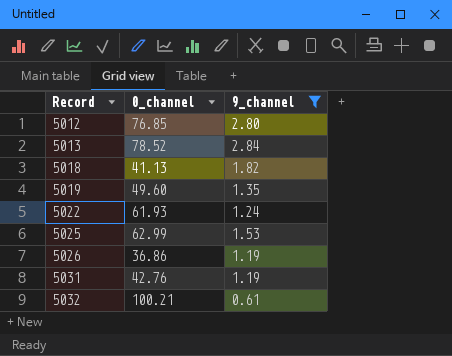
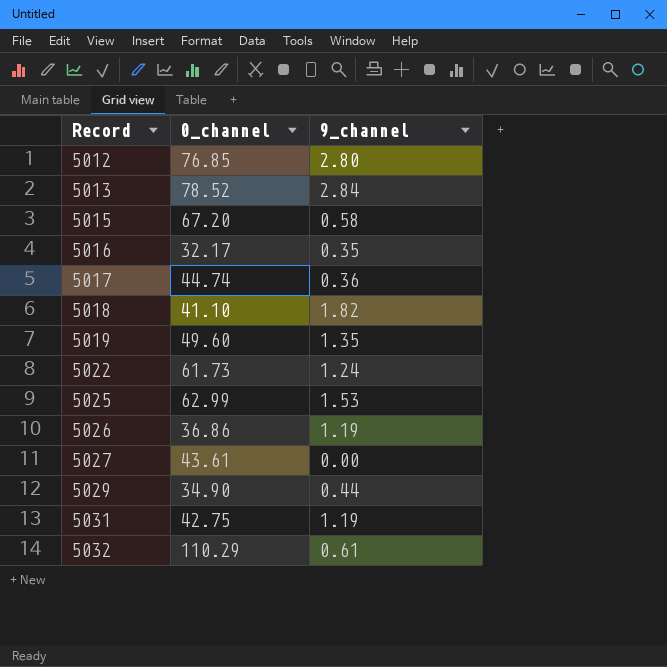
filter: 9_channel >= 0.61 -> none
5018 | 0_channel: 41.13 -> 41.10
5022 | 0_channel: 61.93 -> 61.73
5031 | 0_channel: 42.76 -> 42.75
5032 | 0_channel: 100.21 -> 110.29

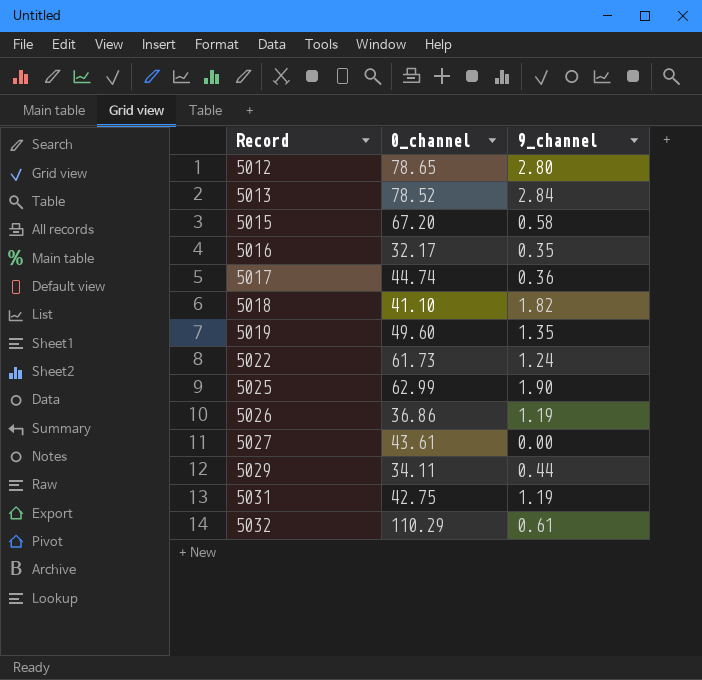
5012 | 0_channel: 76.85 -> 78.65
5025 | 9_channel: 1.53 -> 1.90
5029 | 0_channel: 34.90 -> 34.11

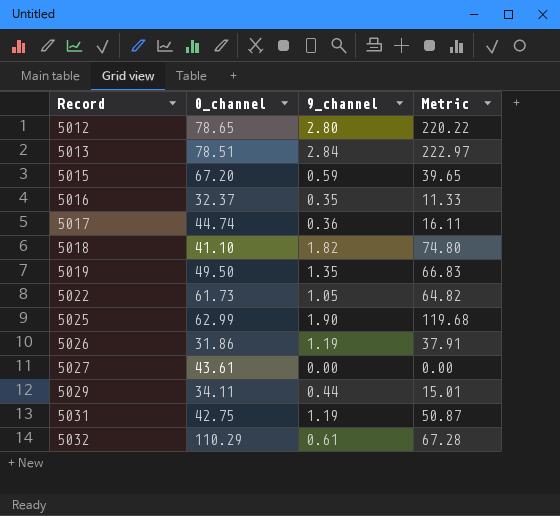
column Metric | formula: none -> [0_channel] * [9_channel]
5013 | 0_channel: 78.52 -> 78.51
5015 | 9_channel: 0.58 -> 0.59
5016 | 0_channel: 32.17 -> 32.37
5019 | 0_channel: 49.60 -> 49.50
5022 | 9_channel: 1.24 -> 1.05
5026 | 0_channel: 36.86 -> 31.86

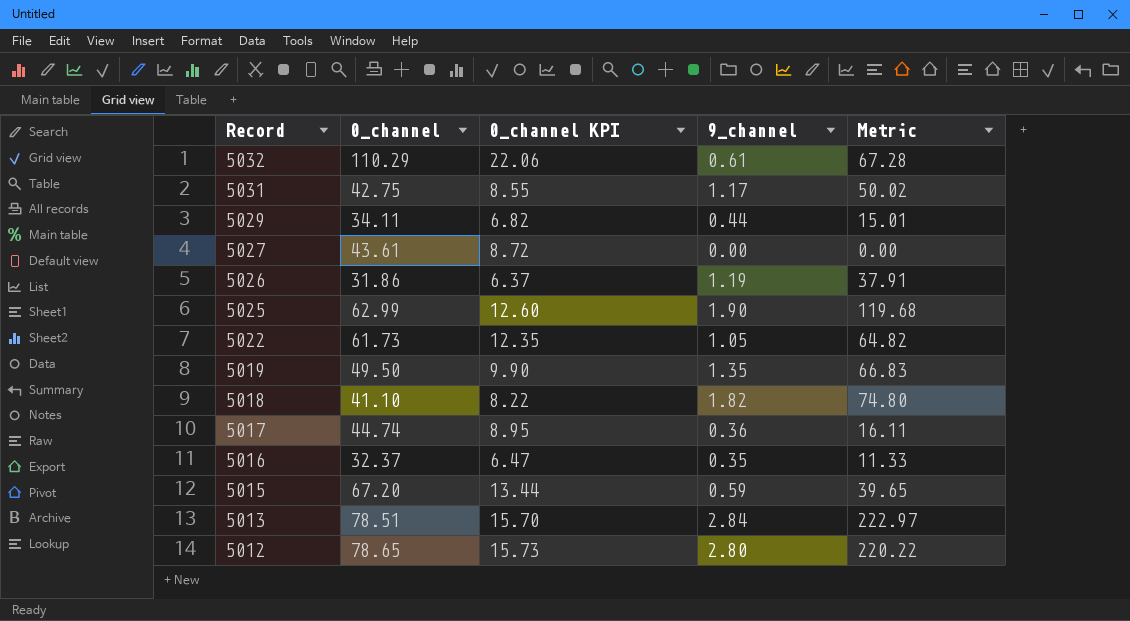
row order: Record ascending -> Record descending
column 0_channel KPI | formula: none -> [0_channel] * 0.2
5031 | 9_channel: 1.19 -> 1.17
5031 | Metric: 50.87 -> 50.02

